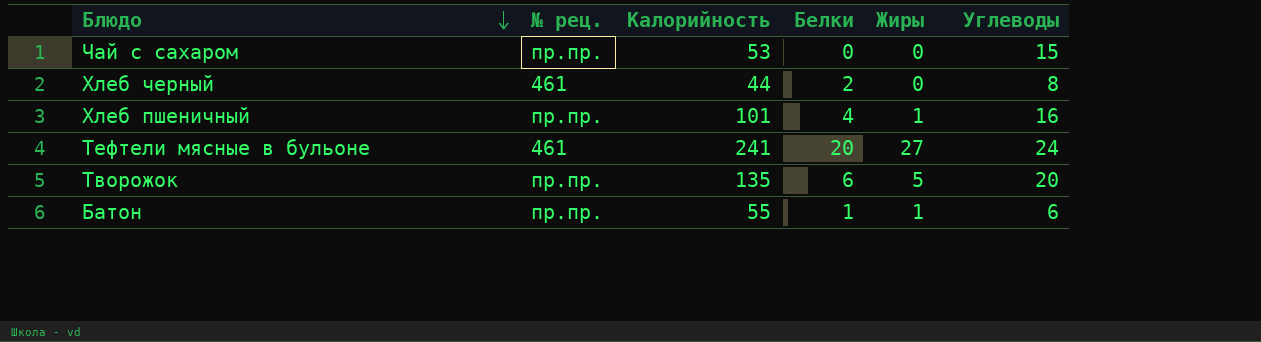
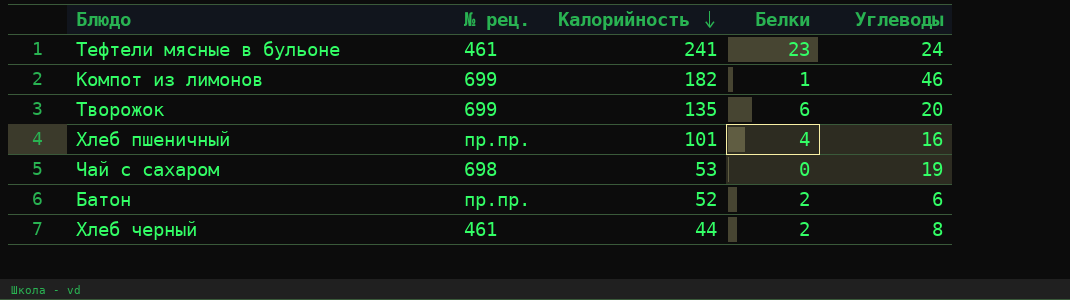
row order: Блюдо descending -> Калорийность descending
column Жиры | position: 5 -> none
Тефтели мясные в бульоне | Белки: 20 -> 23
row Компот из лимонов: none -> 699 | 182 | 1 | 46
Творожок | № рец.: пр.пр. -> 699
Чай с сахаром | № рец.: пр.пр. -> 698
Чай с сахаром | Углеводы: 15 -> 19
Батон | Калорийность: 55 -> 52
Батон | Белки: 1 -> 2

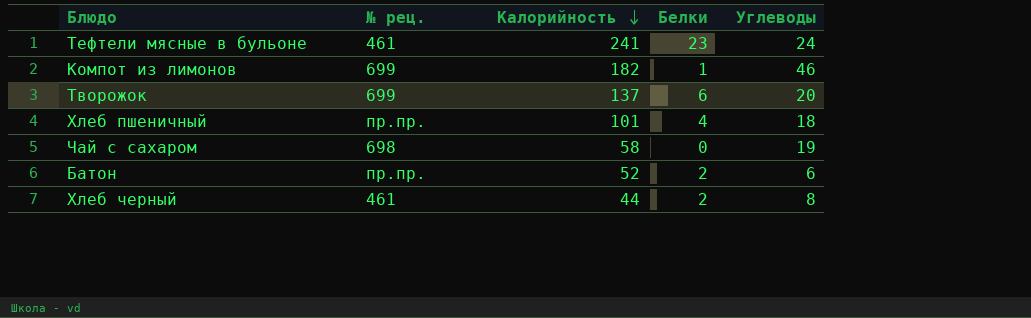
Творожок | Калорийность: 135 -> 137
Хлеб пшеничный | Углеводы: 16 -> 18
Чай с сахаром | Калорийность: 53 -> 58

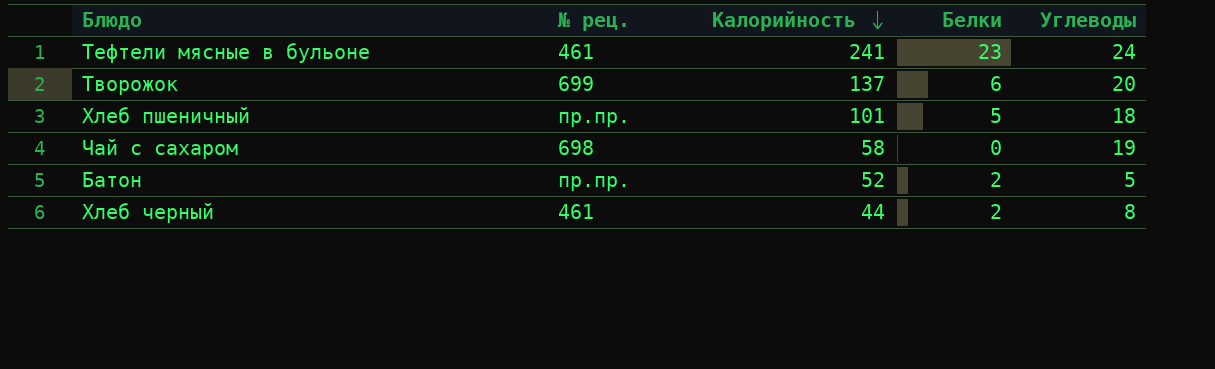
row Компот из лимонов: 699 | 182 | 1 | 46 -> none
Хлеб пшеничный | Белки: 4 -> 5
Батон | Углеводы: 6 -> 5

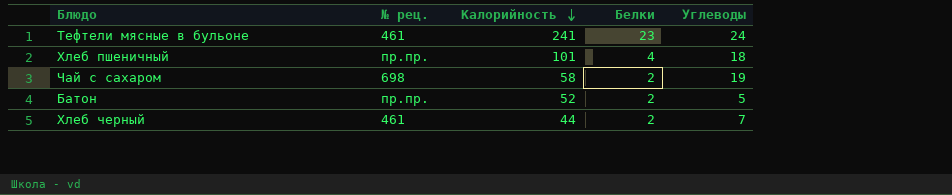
row Творожок: 699 | 137 | 6 | 20 -> none
Хлеб пшеничный | Белки: 5 -> 4
Чай с сахаром | Белки: 0 -> 2
Хлеб черный | Углеводы: 8 -> 7

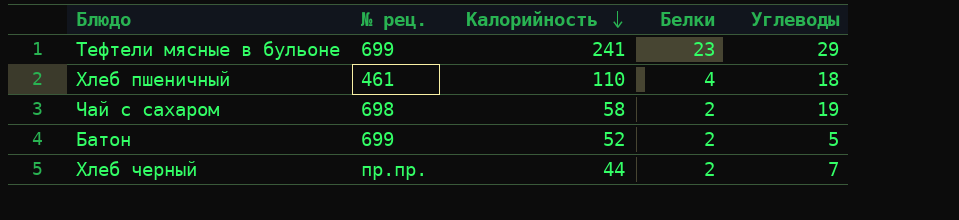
Тефтели мясные в бульоне | № рец.: 461 -> 699
Тефтели мясные в бульоне | Углеводы: 24 -> 29
Хлеб пшеничный | № рец.: пр.пр. -> 461
Хлеб пшеничный | Калорийность: 101 -> 110
Батон | № рец.: пр.пр. -> 699
Хлеб черный | № рец.: 461 -> пр.пр.

